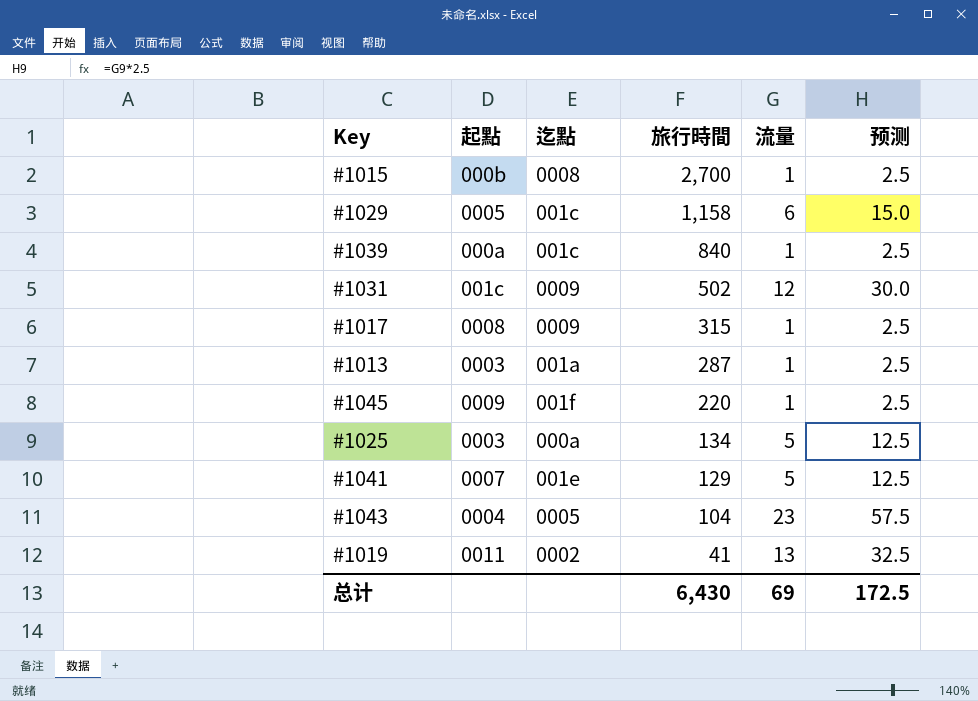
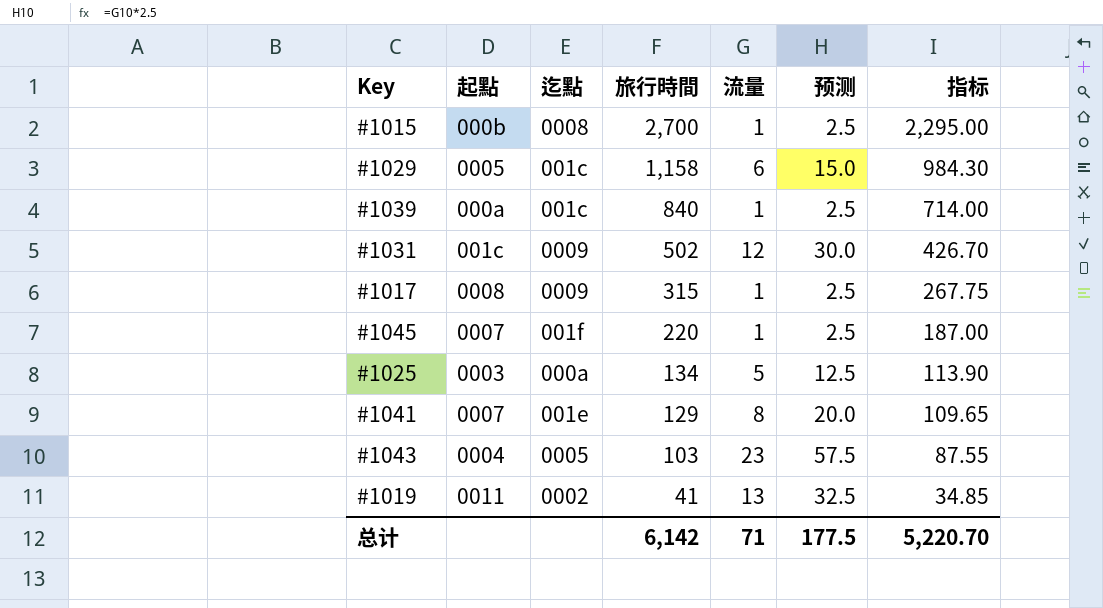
column 指标 | formula: none -> [旅行時間] * 0.85
row #1013: 0003 | 001a | 287 | 1 | 2.5 -> none
#1045 | 起點: 0009 -> 0007
#1041 | 流量: 5 -> 8
#1041 | 预测: 12.5 -> 20.0
#1043 | 旅行時間: 104 -> 103
总计 | 旅行時間: 6,430 -> 6,142
总计 | 流量: 69 -> 71
总计 | 预测: 172.5 -> 177.5

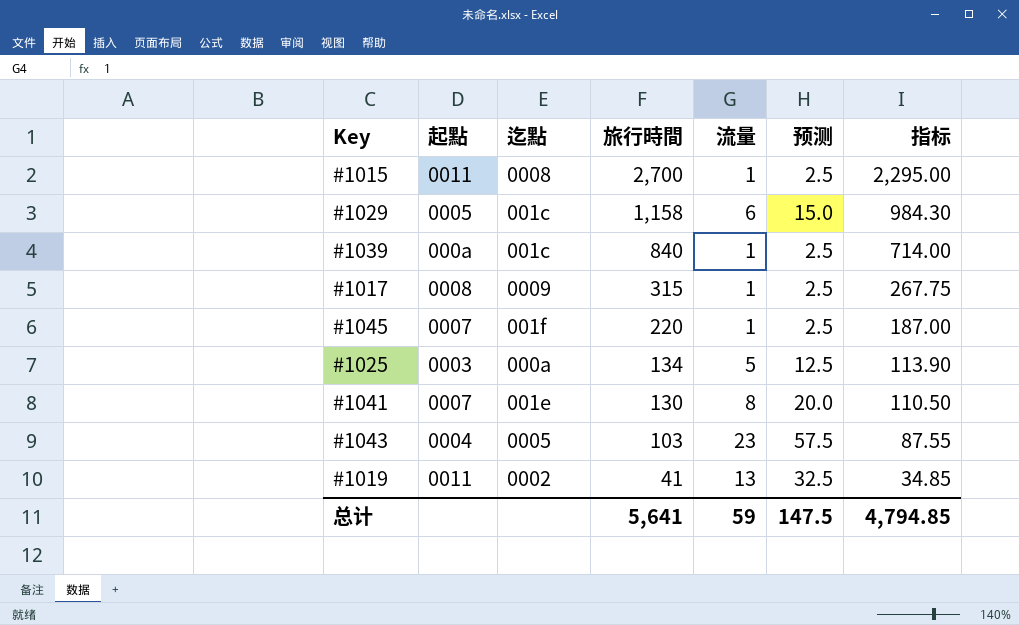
row #1031: 001c | 0009 | 502 | 12 | 30.0 | 426.70 -> none
#1015 | 起點: 000b -> 0011
#1041 | 旅行時間: 129 -> 130
#1041 | 指标: 109.65 -> 110.50
总计 | 旅行時間: 6,142 -> 5,641
总计 | 流量: 71 -> 59
总计 | 预测: 177.5 -> 147.5
总计 | 指标: 5,220.70 -> 4,794.85

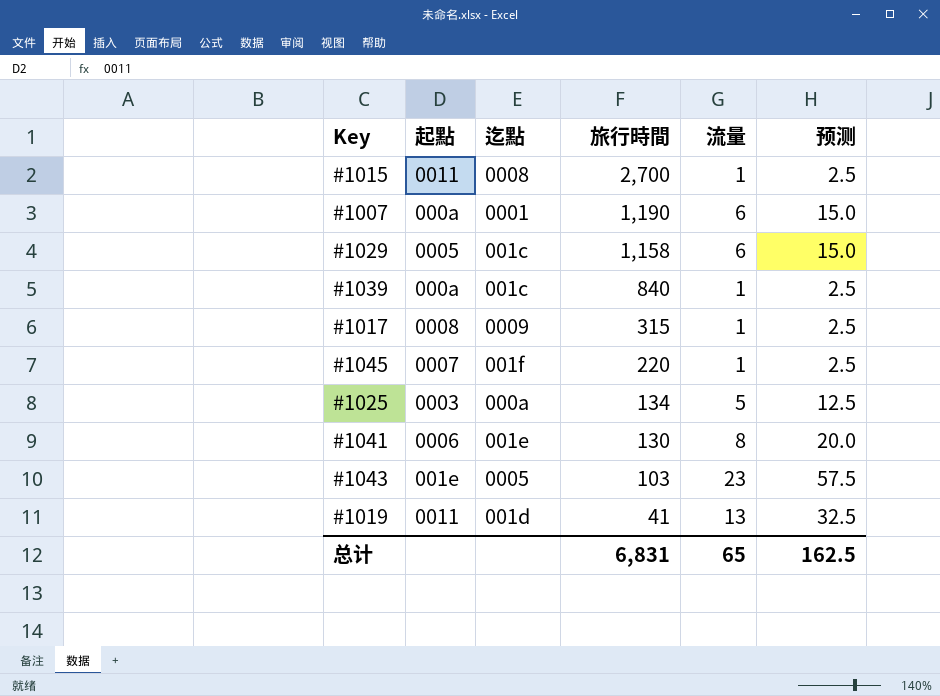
column 指标 | formula: [旅行時間] * 0.85 -> none
row #1007: none -> 000a | 0001 | 1,190 | 6 | 15.0
#1041 | 起點: 0007 -> 0006
#1043 | 起點: 0004 -> 001e
#1019 | 迄點: 0002 -> 001d
总计 | 旅行時間: 5,641 -> 6,831
总计 | 流量: 59 -> 65
总计 | 预测: 147.5 -> 162.5

